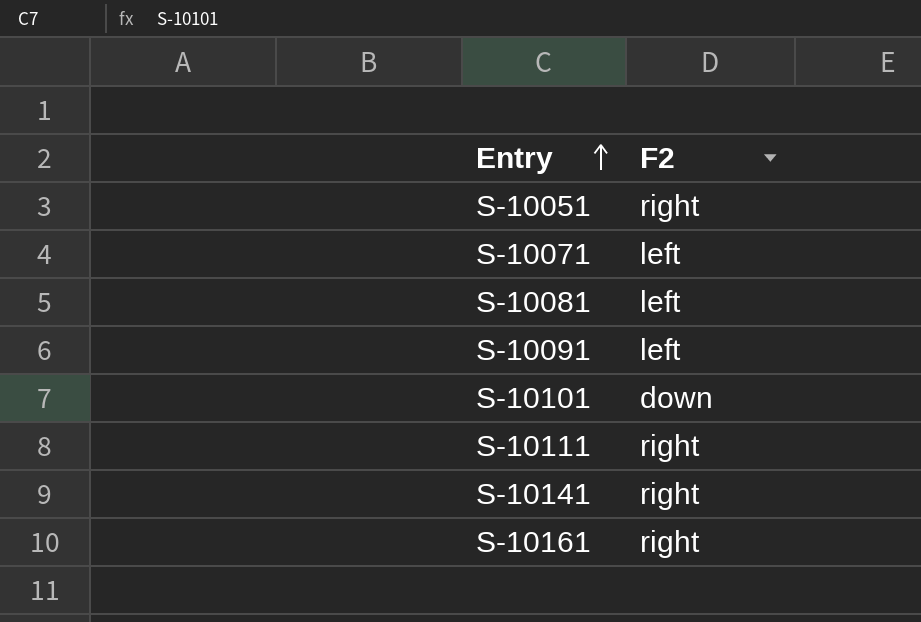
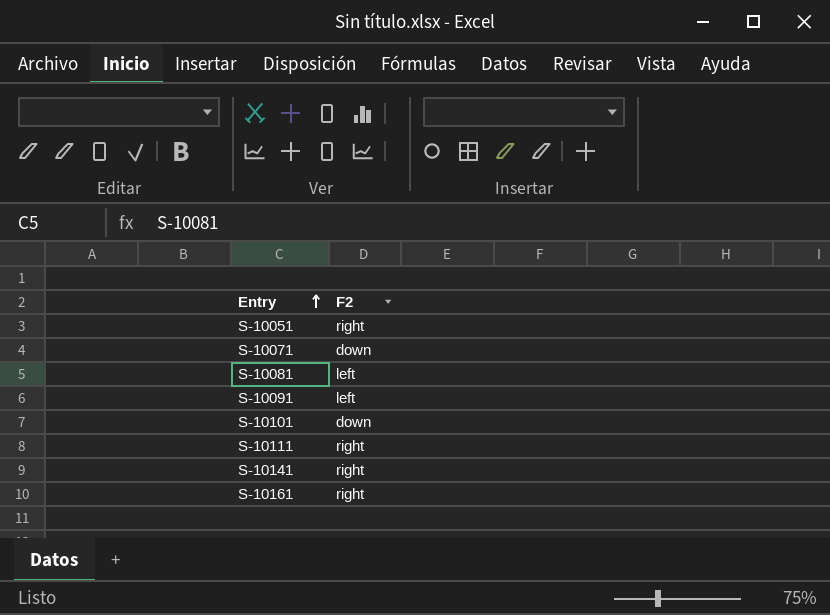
S-10071 | F2: left -> down

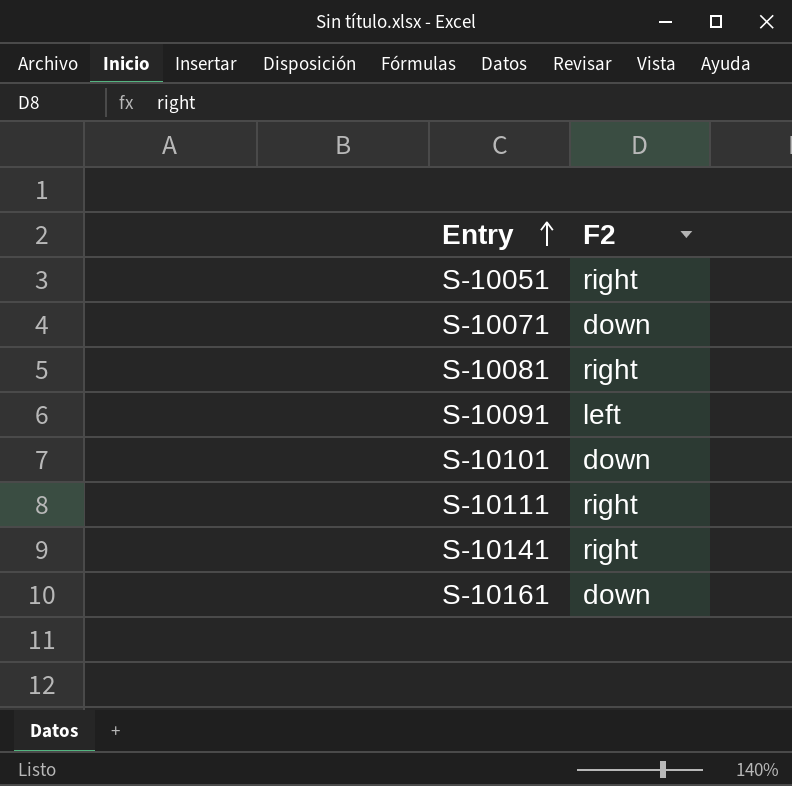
S-10081 | F2: left -> right
S-10161 | F2: right -> down

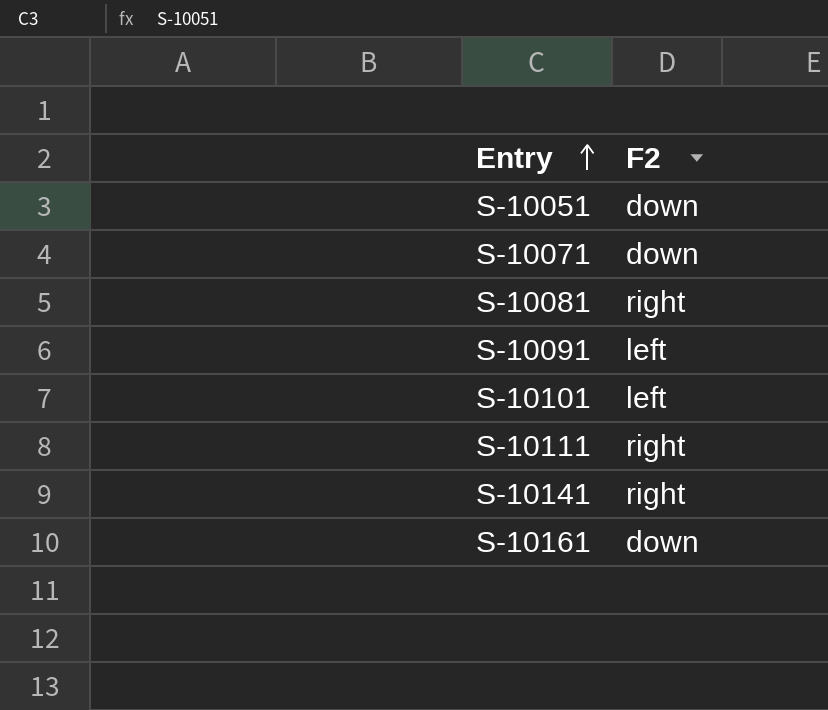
S-10051 | F2: right -> down
S-10101 | F2: down -> left

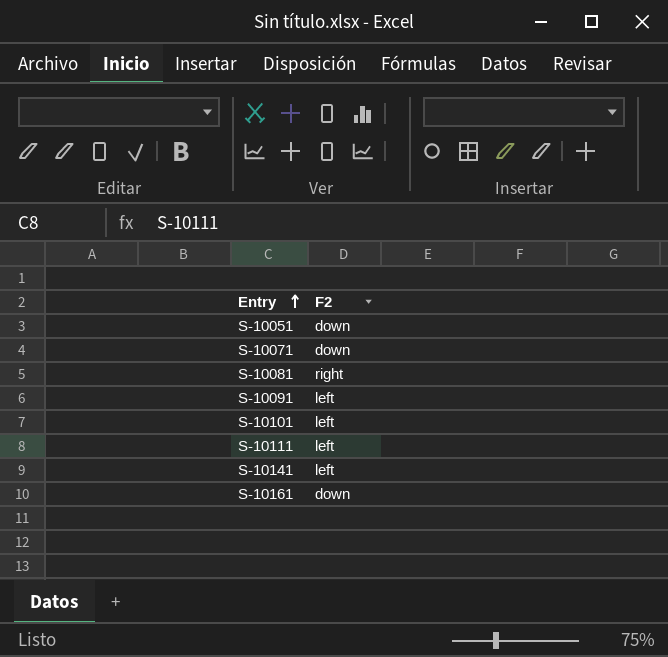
S-10111 | F2: right -> left
S-10141 | F2: right -> left

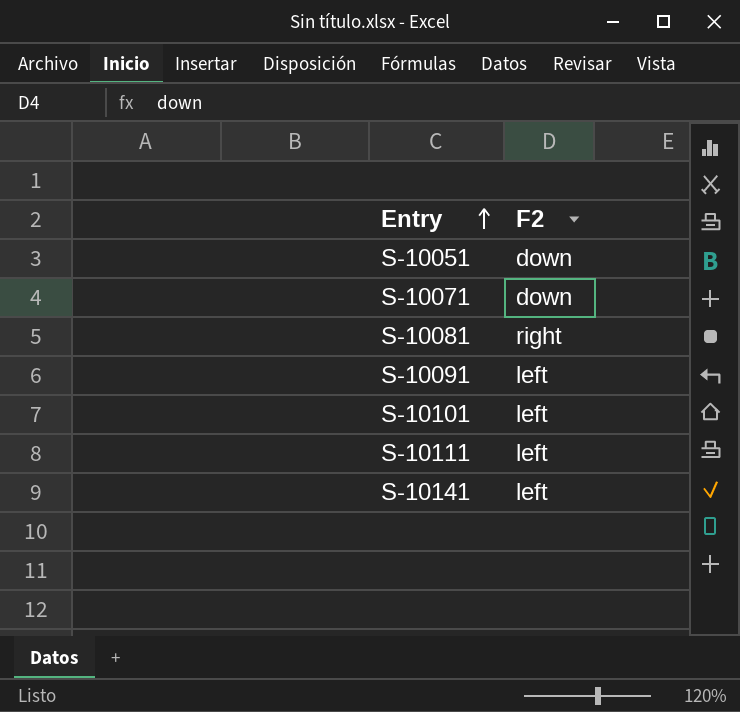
row S-10161: down -> none

